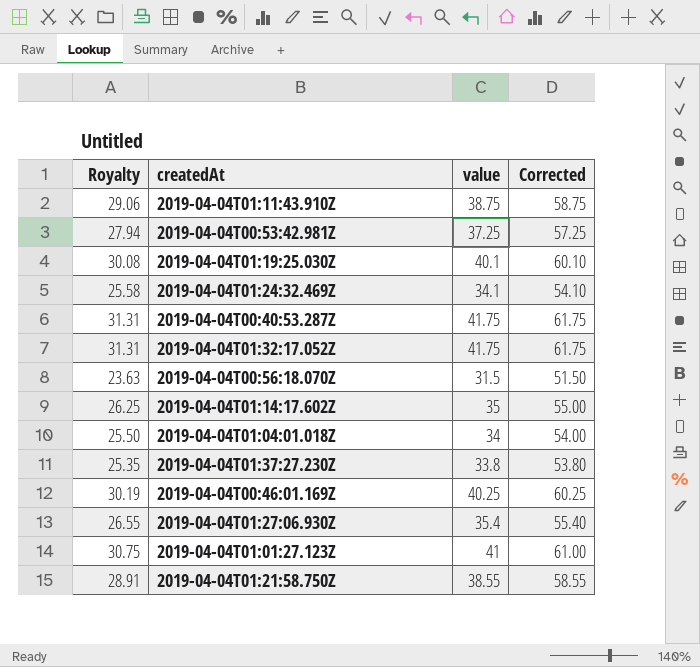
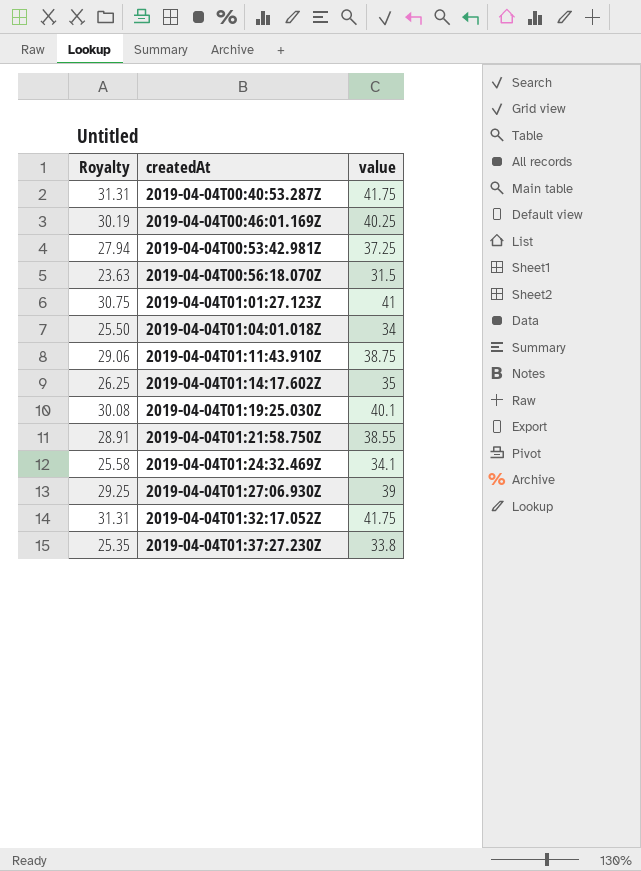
row order: none -> createdAt ascending
column Corrected | formula: [value] + 20 -> none
2019-04-04T01:27:06.930Z | Royalty: 26.55 -> 29.25
2019-04-04T01:27:06.930Z | value: 35.4 -> 39

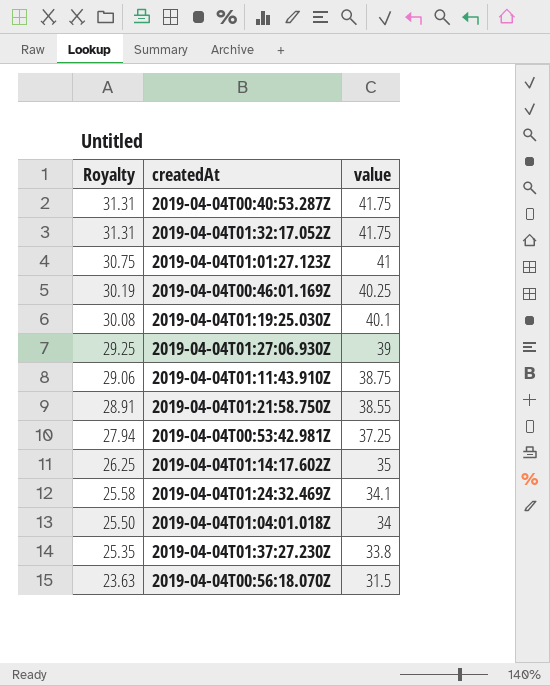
row order: createdAt ascending -> Royalty descending

